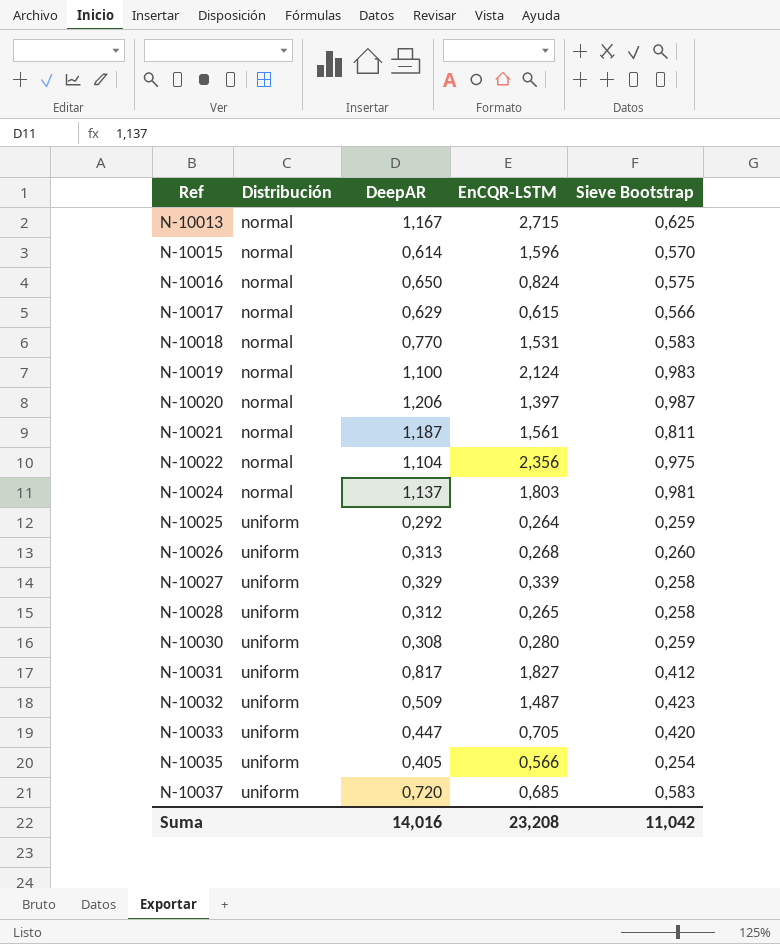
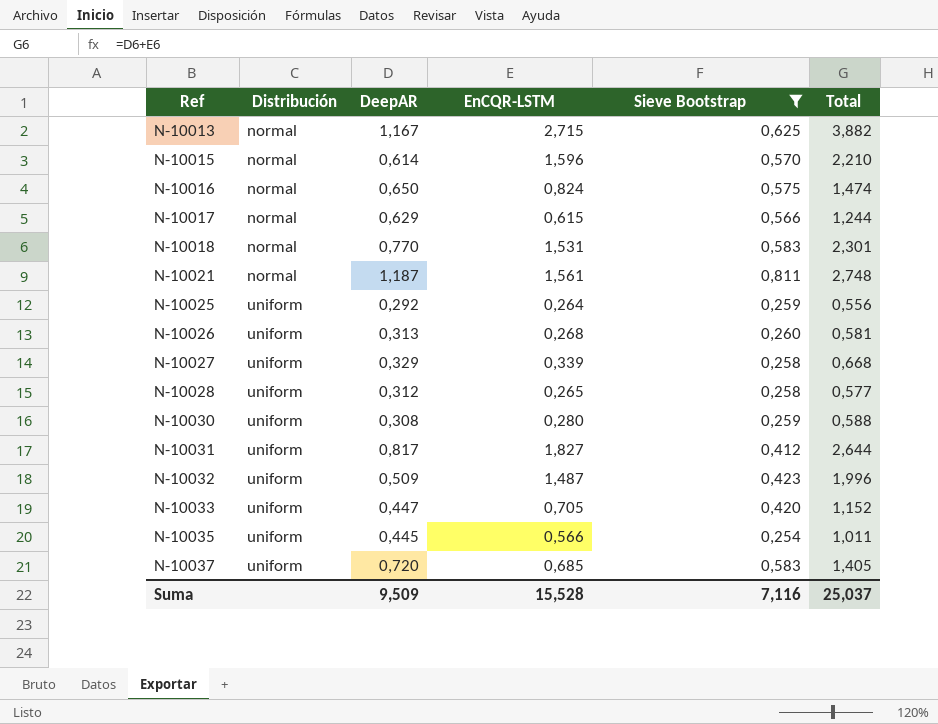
filter: none -> Sieve Bootstrap <= 0,811
column Total | formula: none -> [DeepAR] + [EnCQR-LSTM]
N-10035 | DeepAR: 0,405 -> 0,445
Suma | DeepAR: 14,016 -> 9,509
Suma | EnCQR-LSTM: 23,208 -> 15,528
Suma | Sieve Bootstrap: 11,042 -> 7,116

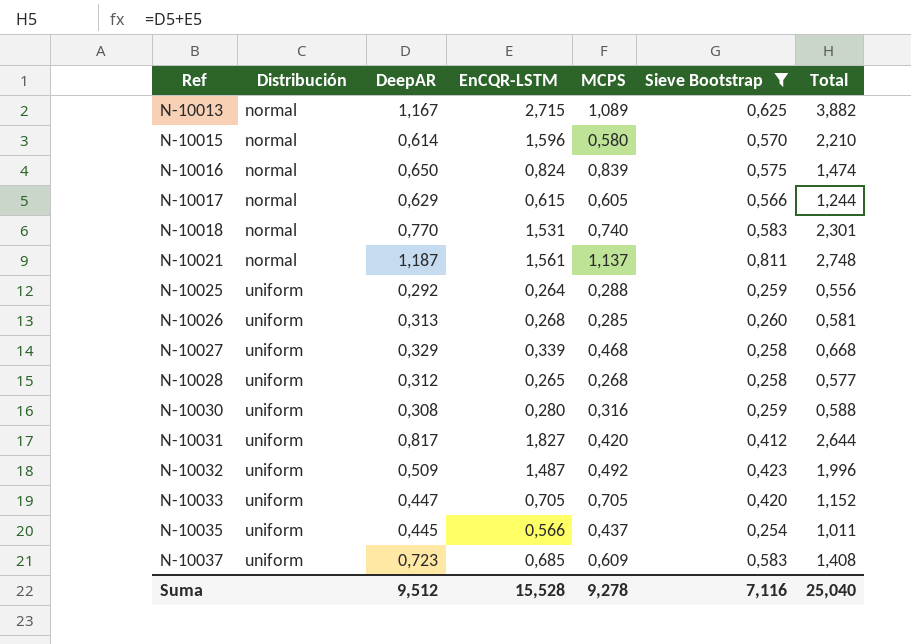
column MCPS | position: none -> 5
N-10037 | DeepAR: 0,720 -> 0,723
N-10037 | Total: 1,405 -> 1,408
Suma | DeepAR: 9,509 -> 9,512
Suma | Total: 25,037 -> 25,040

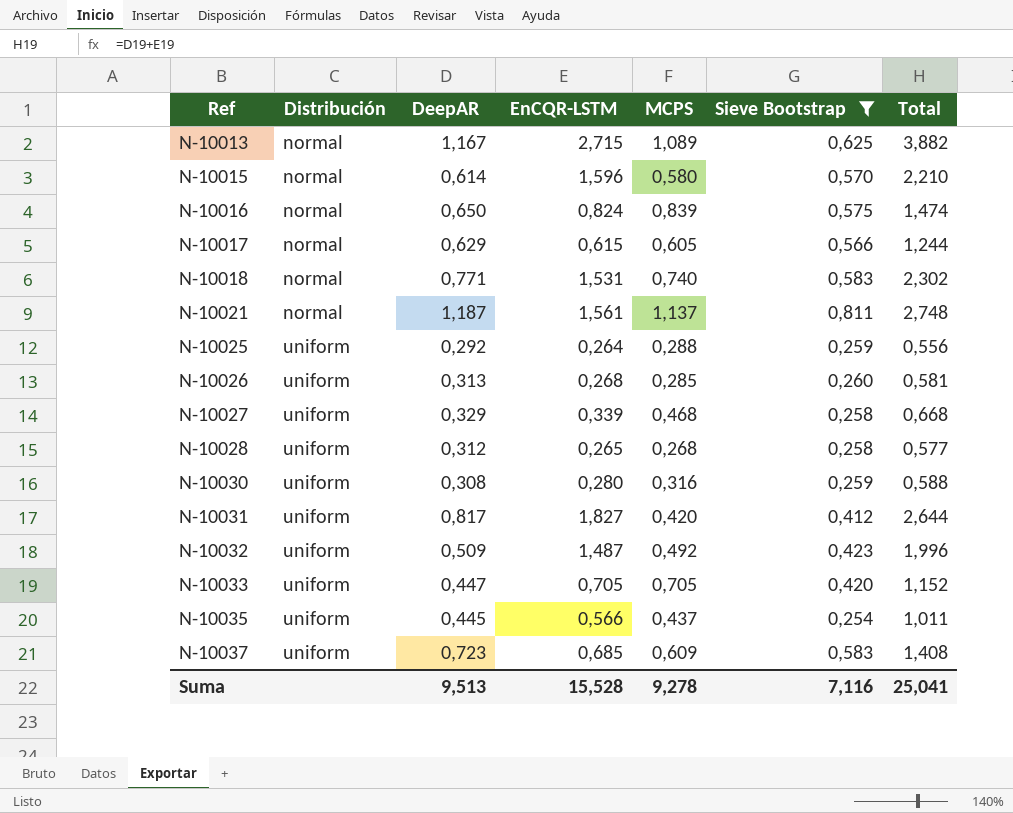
N-10018 | DeepAR: 0,770 -> 0,771
N-10018 | Total: 2,301 -> 2,302
Suma | DeepAR: 9,512 -> 9,513
Suma | Total: 25,040 -> 25,041

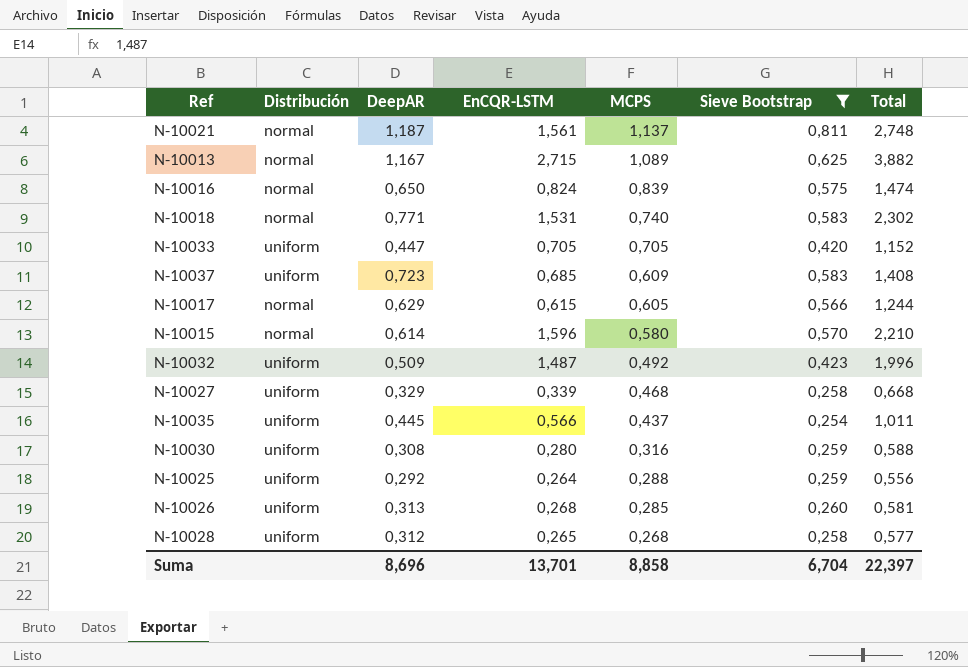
row order: Ref ascending -> MCPS descending
row N-10031: uniform | 0,817 | 1,827 | 0,420 | 0,412 | 2,644 -> none
Suma | DeepAR: 9,513 -> 8,696
Suma | EnCQR-LSTM: 15,528 -> 13,701
Suma | MCPS: 9,278 -> 8,858
Suma | Sieve Bootstrap: 7,116 -> 6,704
Suma | Total: 25,041 -> 22,397

